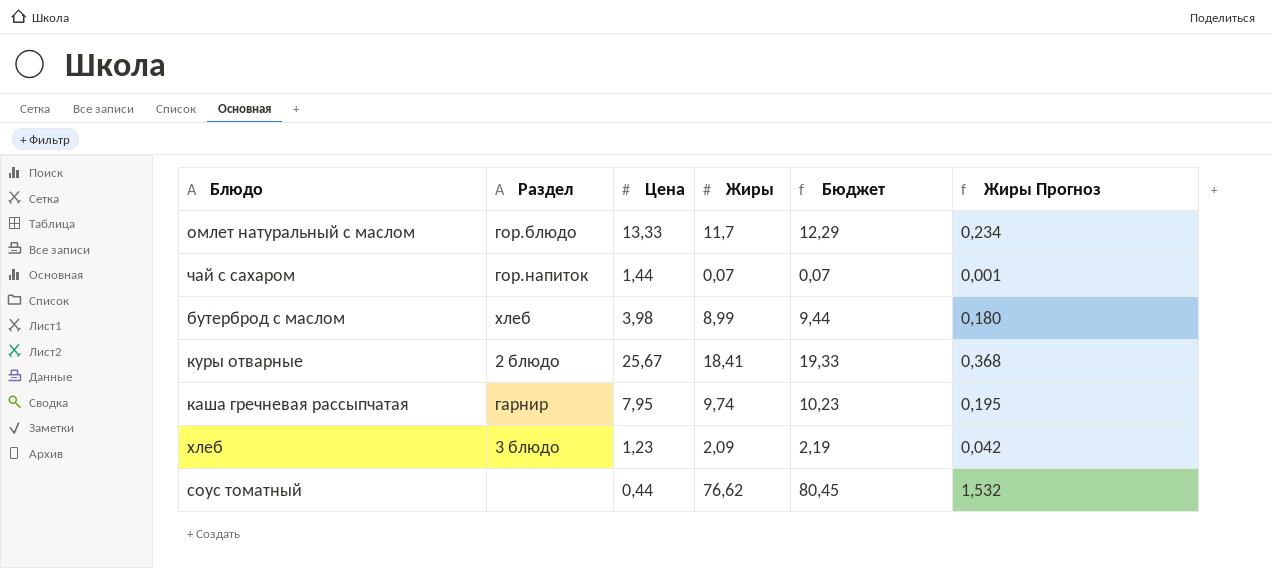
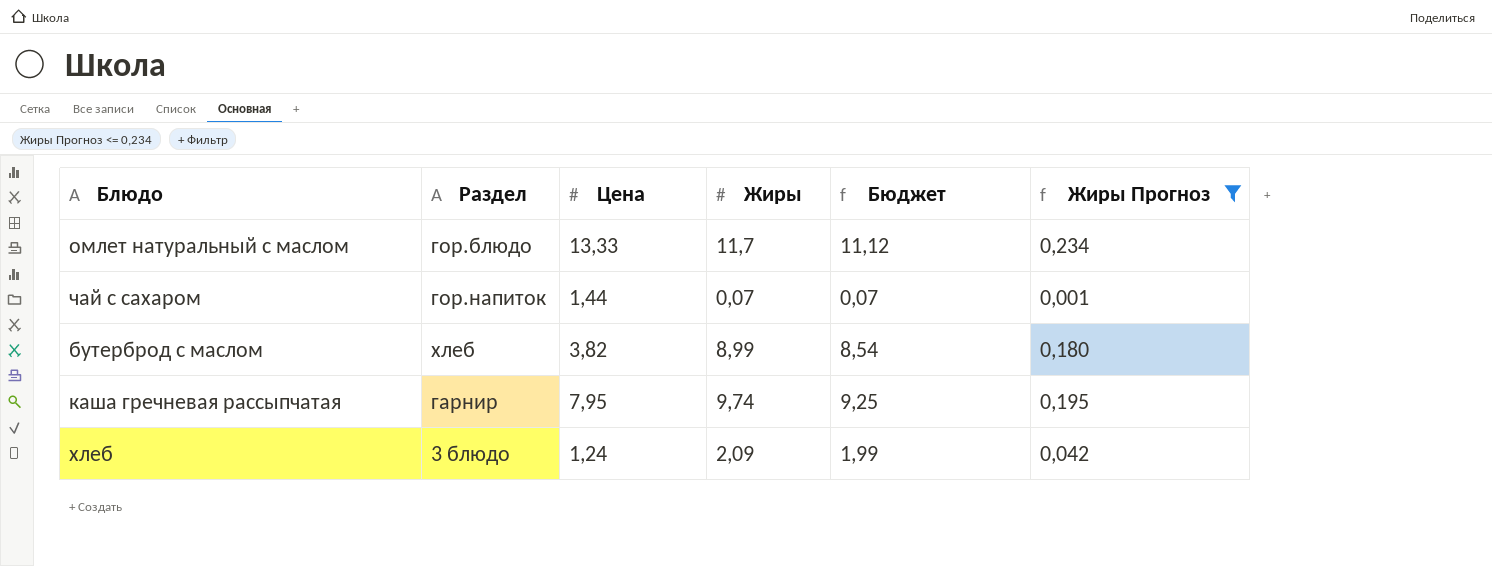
filter: none -> Жиры Прогноз <= 0,234
column Бюджет | formula: [Жиры] * 1,05 -> [Жиры] * 0,95
бутерброд с маслом | Цена: 3,98 -> 3,82
хлеб | Цена: 1,23 -> 1,24

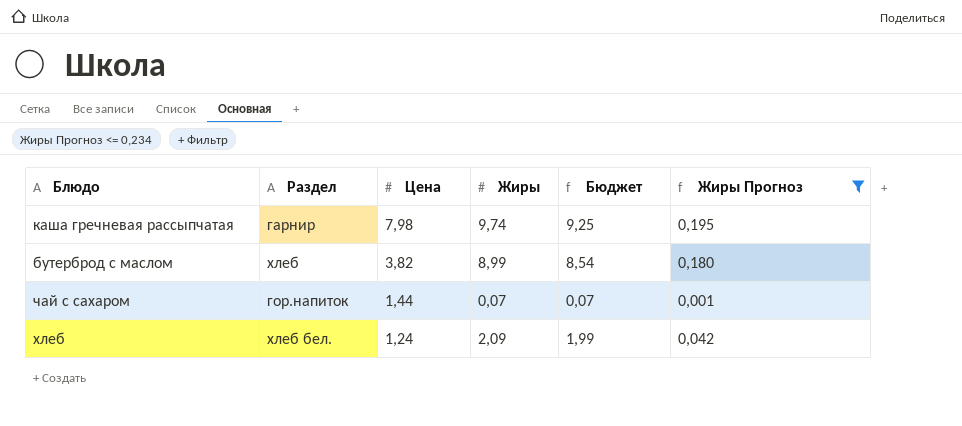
row order: none -> Цена descending
row омлет натуральный с маслом: гор.блюдо | 13,33 | 11,7 | 11,12 | 0,234 -> none
каша гречневая рассыпчатая | Цена: 7,95 -> 7,98
хлеб | Раздел: 3 блюдо -> хлеб бел.

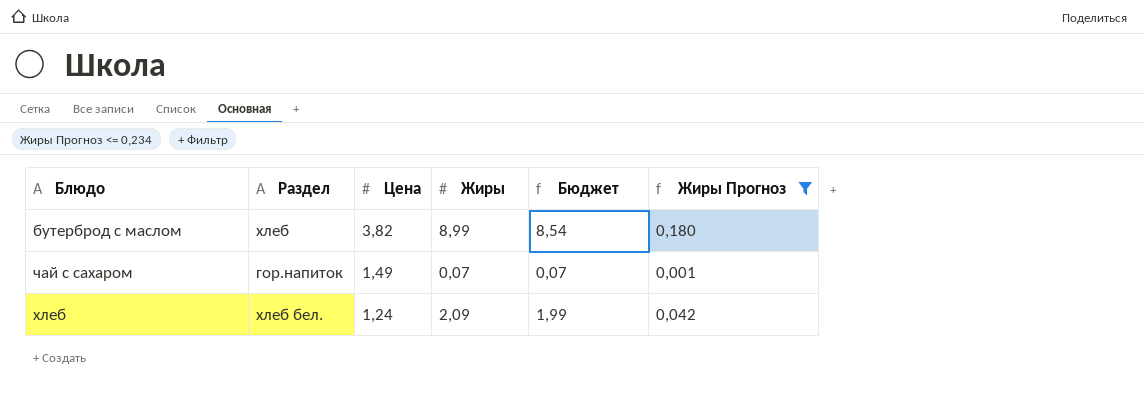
row каша гречневая рассыпчатая: гарнир | 7,98 | 9,74 | 9,25 | 0,195 -> none
чай с сахаром | Цена: 1,44 -> 1,49

